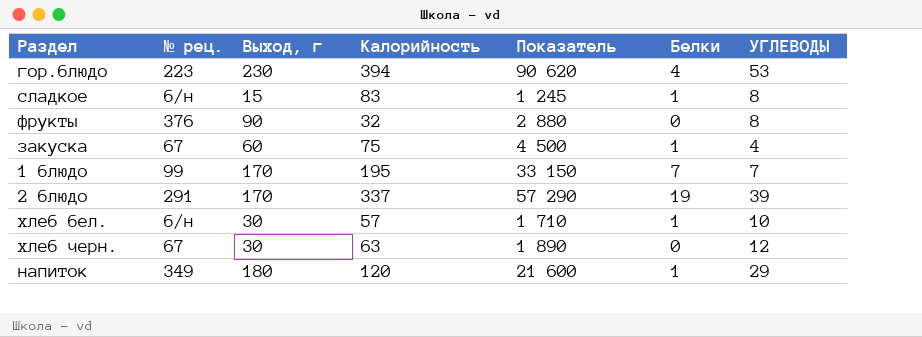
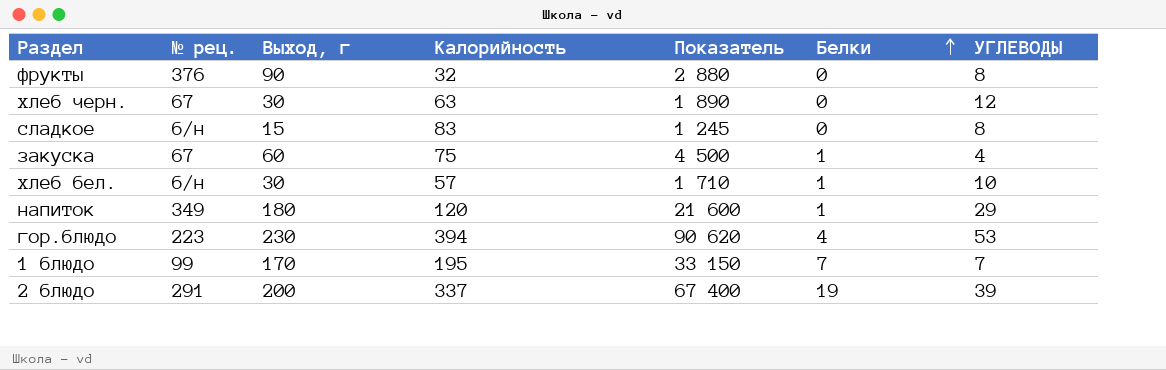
row order: none -> Белки ascending
сладкое | Белки: 1 -> 0
2 блюдо | Выход, г: 170 -> 200
2 блюдо | Показатель: 57 290 -> 67 400

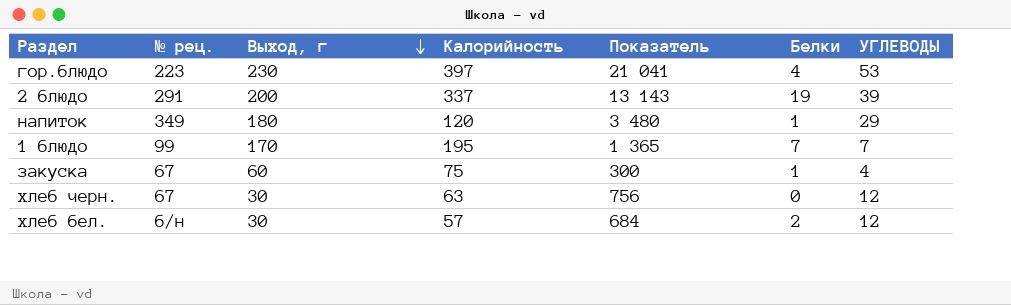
row order: Белки ascending -> Выход, г descending
column Показатель | formula: [Выход, г] * [Калорийность] -> [Калорийность] * [УГЛЕВОДЫ]
row фрукты: 376 | 90 | 32 | 2 880 | 0 | 8 -> none
row сладкое: б/н | 15 | 83 | 1 245 | 0 | 8 -> none
гор.блюдо | Калорийность: 394 -> 397
хлеб бел. | Белки: 1 -> 2
хлеб бел. | УГЛЕВОДЫ: 10 -> 12

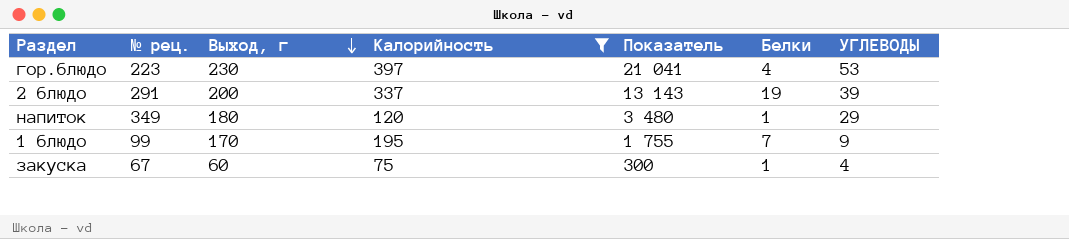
filter: none -> Калорийность >= 75
1 блюдо | Показатель: 1 365 -> 1 755
1 блюдо | УГЛЕВОДЫ: 7 -> 9

